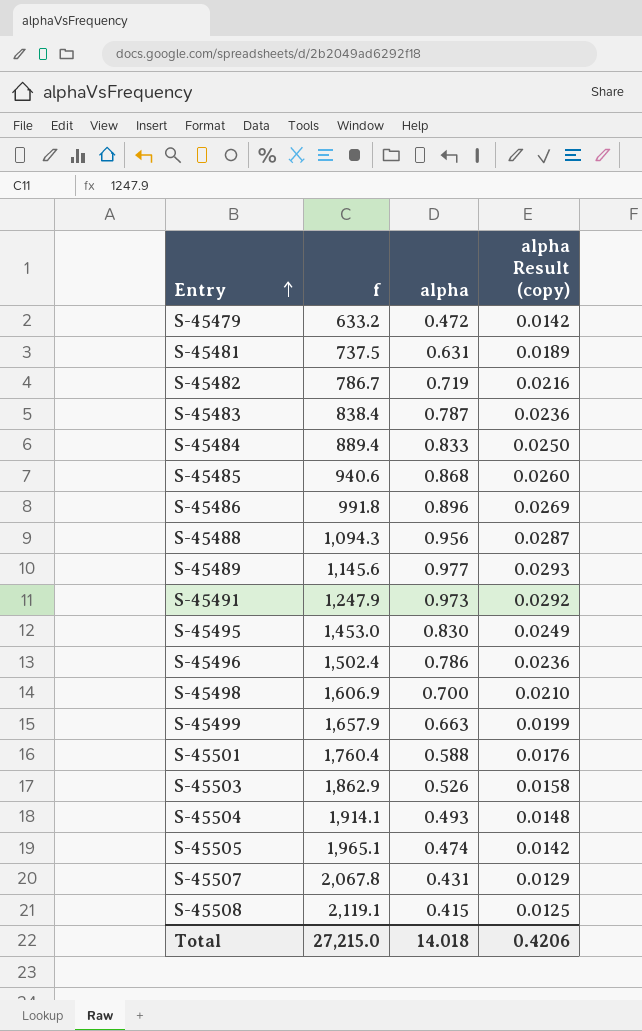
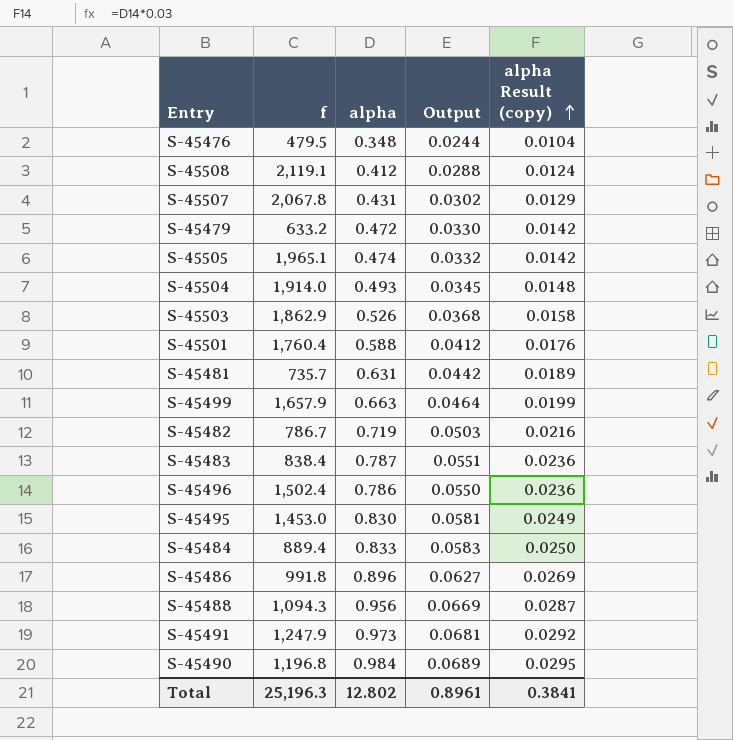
row order: Entry ascending -> alpha Result (copy) ascending
column Output | formula: none -> [alpha] * 0.07
row S-45485: 940.6 | 0.868 | 0.0260 -> none
row S-45489: 1,145.6 | 0.977 | 0.0293 -> none
row S-45498: 1,606.9 | 0.700 | 0.0210 -> none
row S-45476: none -> 479.5 | 0.348 | 0.0244 | 0.0104
S-45508 | alpha: 0.415 -> 0.412
S-45508 | alpha Result (copy): 0.0125 -> 0.0124
S-45504 | f: 1,914.1 -> 1,914.0
S-45481 | f: 737.5 -> 735.7
row S-45490: none -> 1,196.8 | 0.984 | 0.0689 | 0.0295
Total | f: 27,215.0 -> 25,196.3
Total | alpha: 14.018 -> 12.802
Total | alpha Result (copy): 0.4206 -> 0.3841

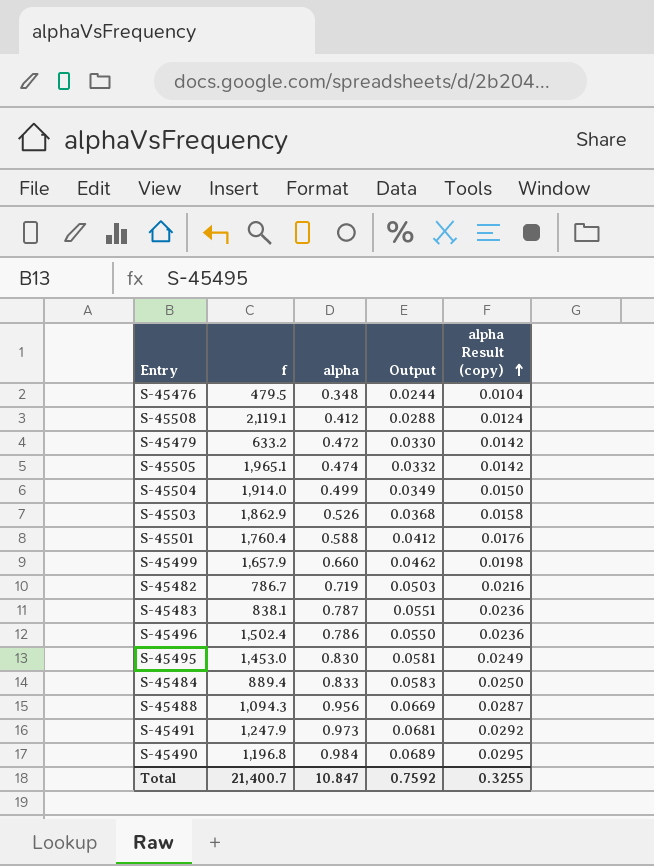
row S-45507: 2,067.8 | 0.431 | 0.0302 | 0.0129 -> none
row S-45481: 735.7 | 0.631 | 0.0442 | 0.0189 -> none
row S-45486: 991.8 | 0.896 | 0.0627 | 0.0269 -> none
S-45504 | alpha: 0.493 -> 0.499
S-45504 | Output: 0.0345 -> 0.0349
S-45504 | alpha Result (copy): 0.0148 -> 0.0150
S-45499 | alpha: 0.663 -> 0.660
S-45499 | Output: 0.0464 -> 0.0462
S-45499 | alpha Result (copy): 0.0199 -> 0.0198
S-45483 | f: 838.4 -> 838.1
Total | f: 25,196.3 -> 21,400.7
Total | alpha: 12.802 -> 10.847
Total | Output: 0.8961 -> 0.7592
Total | alpha Result (copy): 0.3841 -> 0.3255

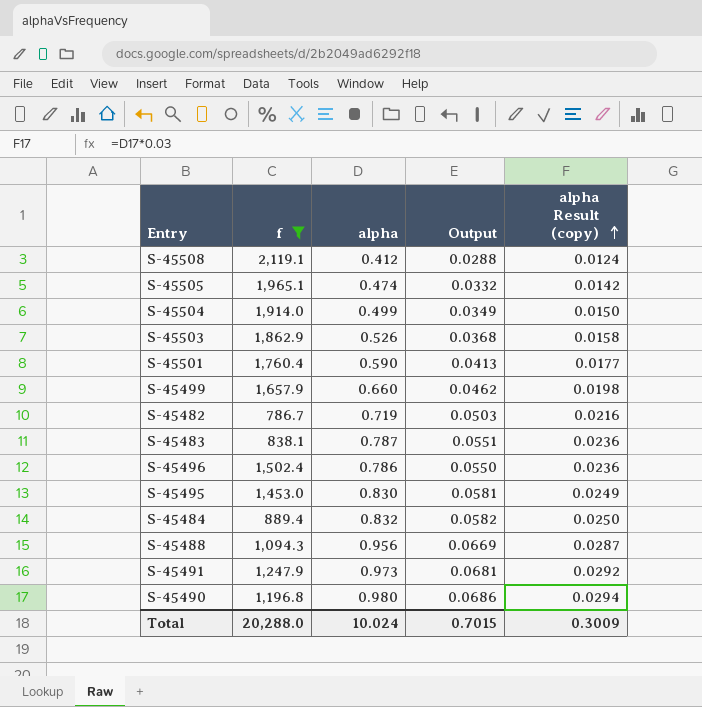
filter: none -> f >= 786.7
S-45501 | alpha: 0.588 -> 0.590
S-45501 | Output: 0.0412 -> 0.0413
S-45501 | alpha Result (copy): 0.0176 -> 0.0177
S-45484 | alpha: 0.833 -> 0.832
S-45484 | Output: 0.0583 -> 0.0582
S-45490 | alpha: 0.984 -> 0.980
S-45490 | Output: 0.0689 -> 0.0686
S-45490 | alpha Result (copy): 0.0295 -> 0.0294
Total | f: 21,400.7 -> 20,288.0
Total | alpha: 10.847 -> 10.024
Total | Output: 0.7592 -> 0.7015
Total | alpha Result (copy): 0.3255 -> 0.3009

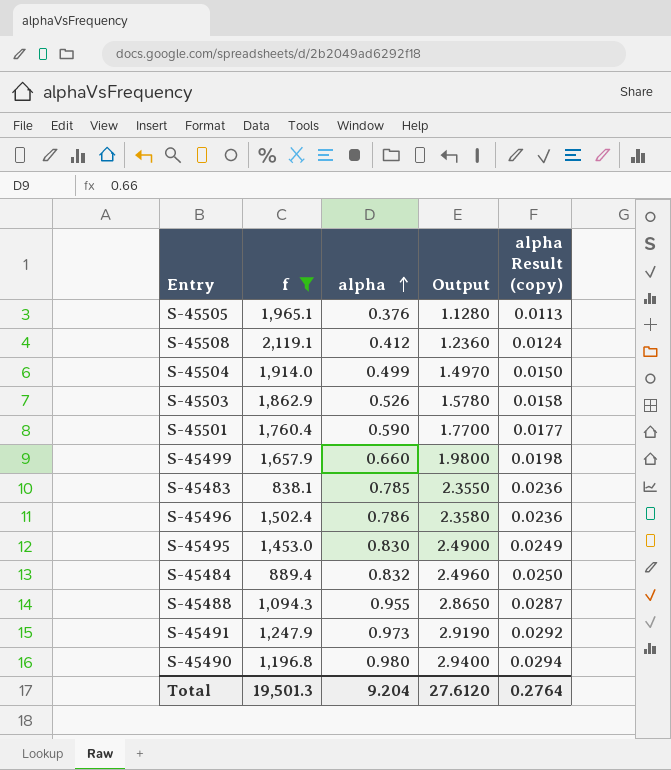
row order: alpha Result (copy) ascending -> alpha ascending
column Output | formula: [alpha] * 0.07 -> [alpha] * 3
row S-45482: 786.7 | 0.719 | 0.0503 | 0.0216 -> none
S-45505 | alpha: 0.474 -> 0.376
S-45505 | alpha Result (copy): 0.0142 -> 0.0113
S-45483 | alpha: 0.787 -> 0.785
S-45488 | alpha: 0.956 -> 0.955
Total | f: 20,288.0 -> 19,501.3
Total | alpha: 10.024 -> 9.204
Total | Output: 0.7015 -> 27.6120
Total | alpha Result (copy): 0.3009 -> 0.2764

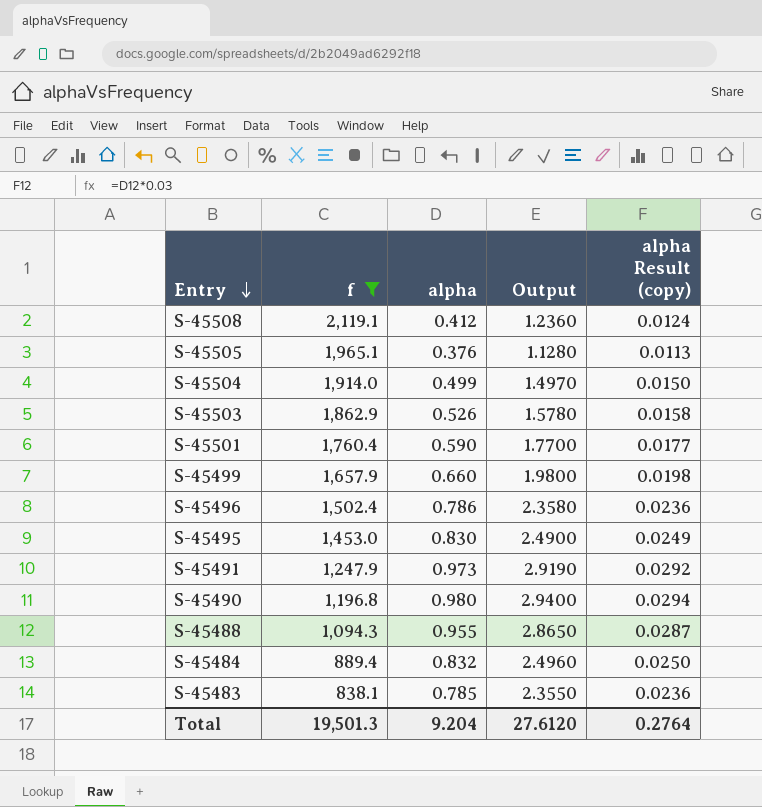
row order: alpha ascending -> Entry descending

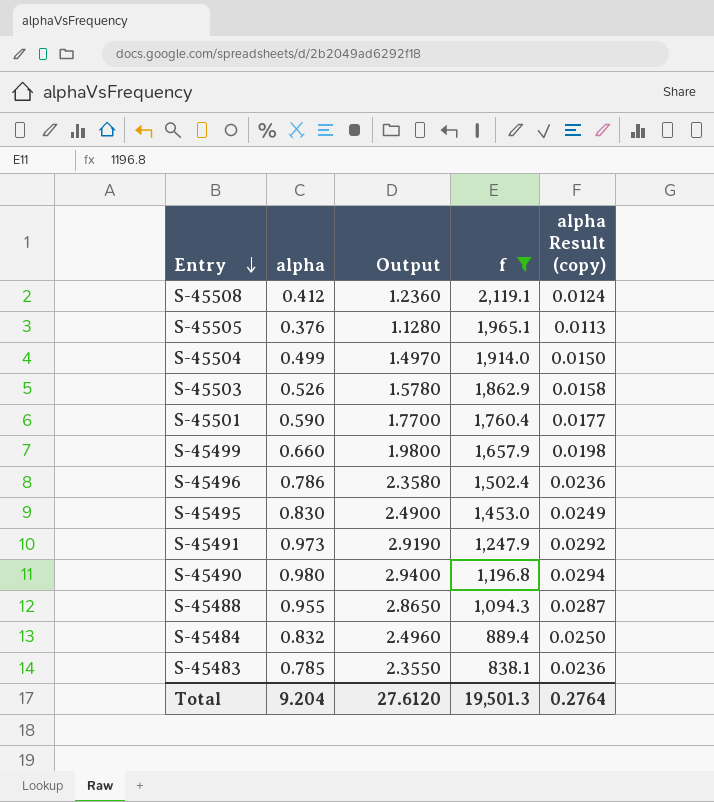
column f | position: 2 -> 4

